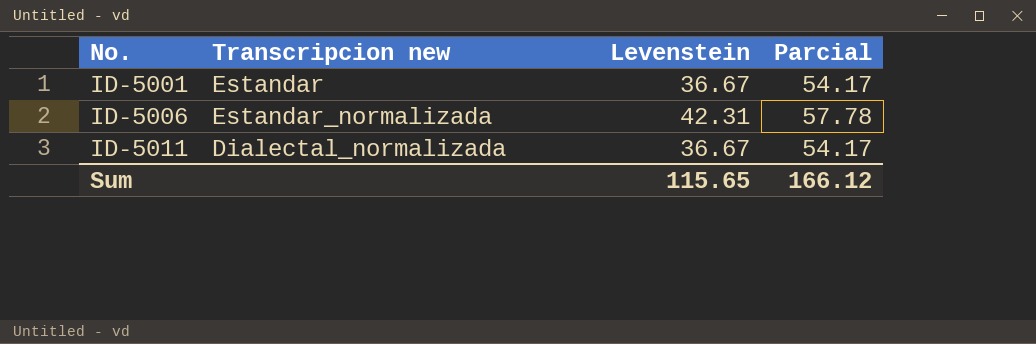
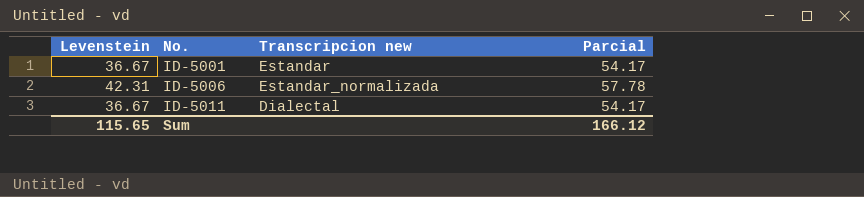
column Levenstein | position: 3 -> 1
ID-5011 | Transcripcion new: Dialectal_normalizada -> Dialectal

